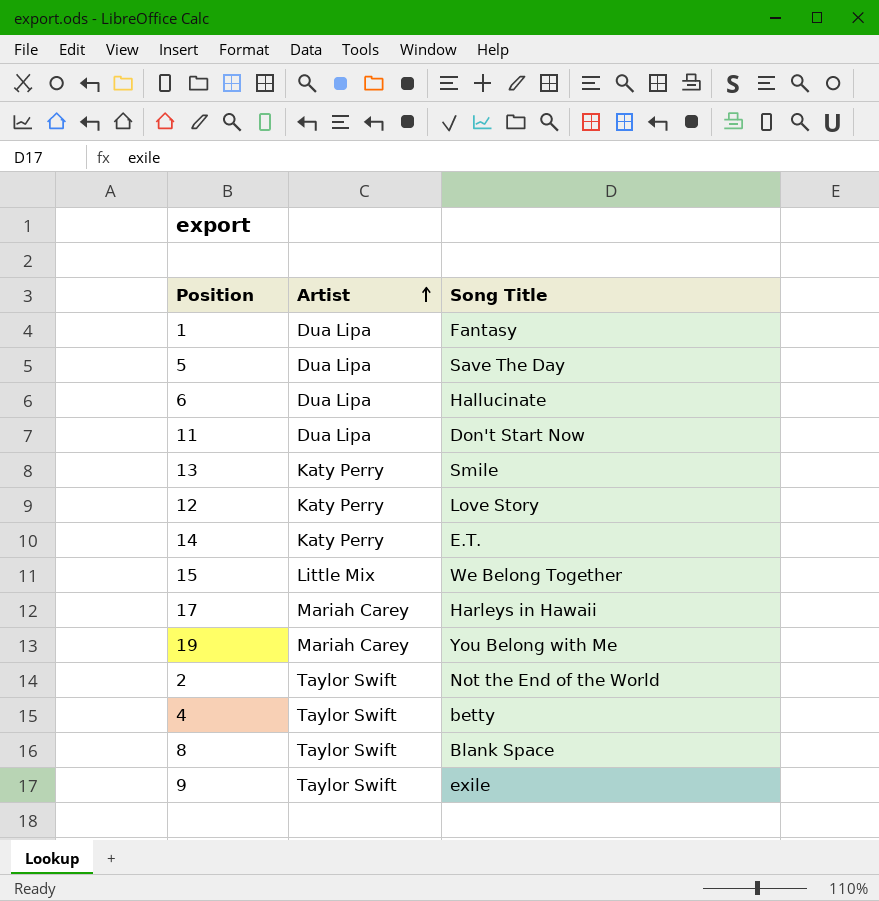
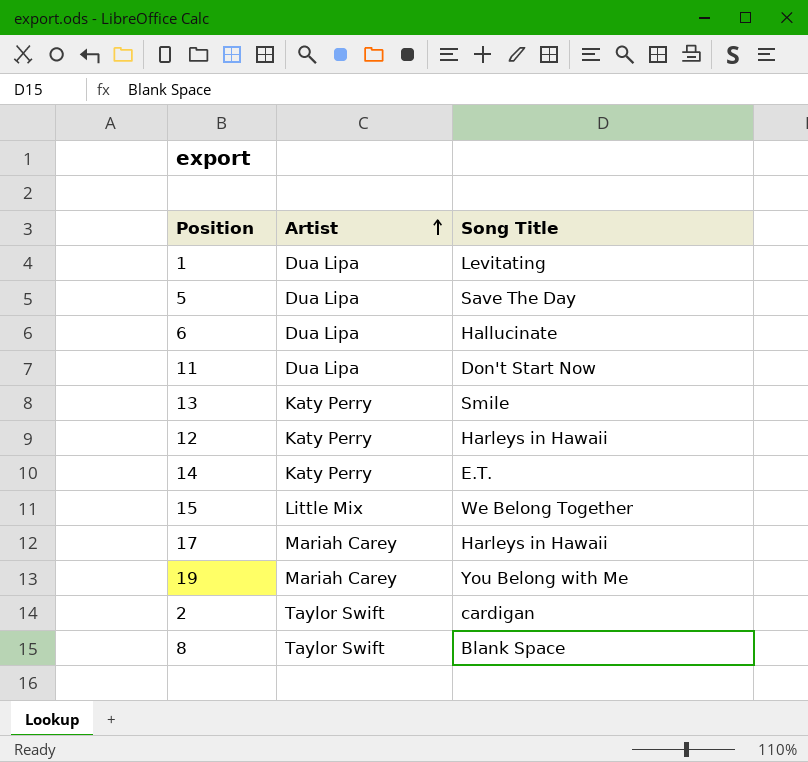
row 4: Taylor Swift | betty -> none
row 9: Taylor Swift | exile -> none
1 | Song Title: Fantasy -> Levitating
12 | Song Title: Love Story -> Harleys in Hawaii
2 | Song Title: Not the End of the World -> cardigan

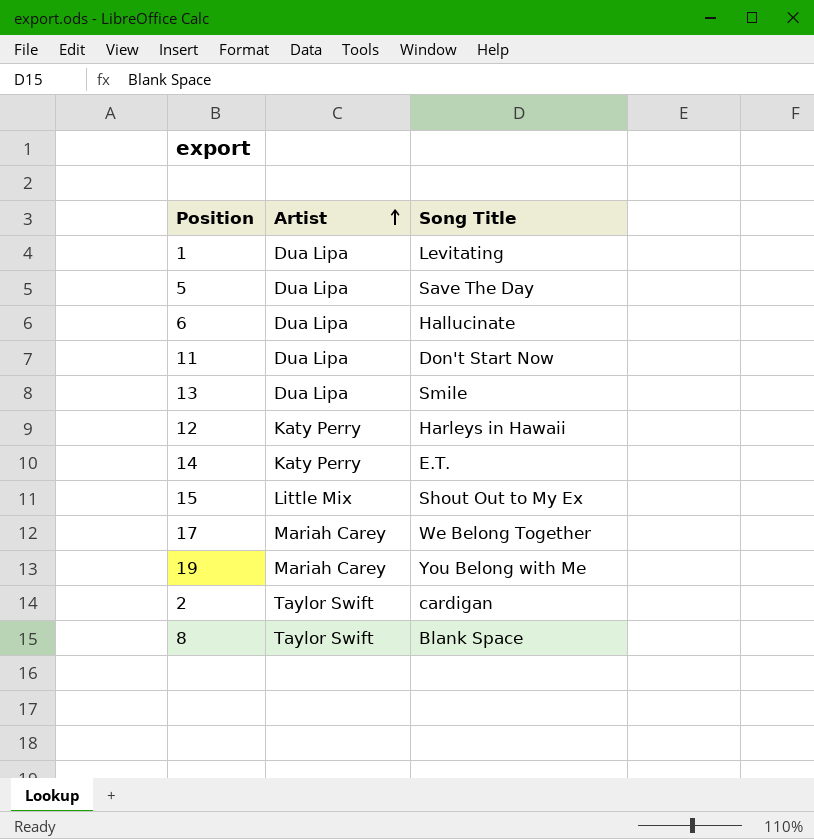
13 | Artist: Katy Perry -> Dua Lipa
15 | Song Title: We Belong Together -> Shout Out to My Ex
17 | Song Title: Harleys in Hawaii -> We Belong Together

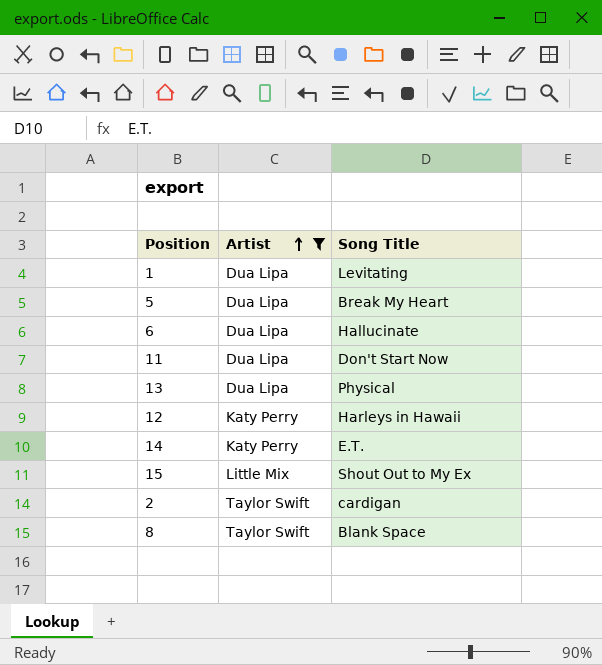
filter: none -> Artist != Mariah Carey
5 | Song Title: Save The Day -> Break My Heart
13 | Song Title: Smile -> Physical

